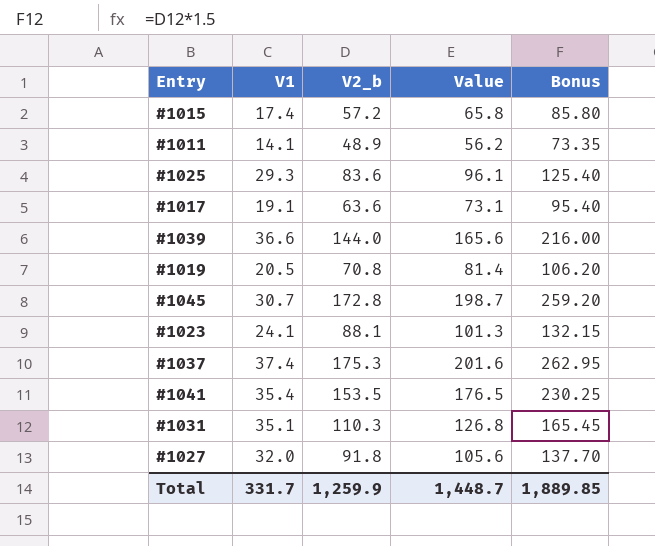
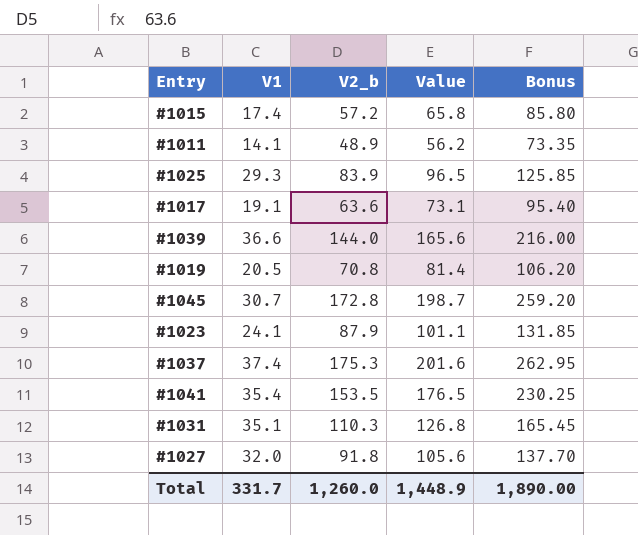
#1025 | V2_b: 83.6 -> 83.9
#1025 | Value: 96.1 -> 96.5
#1025 | Bonus: 125.40 -> 125.85
#1023 | V2_b: 88.1 -> 87.9
#1023 | Value: 101.3 -> 101.1
#1023 | Bonus: 132.15 -> 131.85
Total | V2_b: 1,259.9 -> 1,260.0
Total | Value: 1,448.7 -> 1,448.9
Total | Bonus: 1,889.85 -> 1,890.00

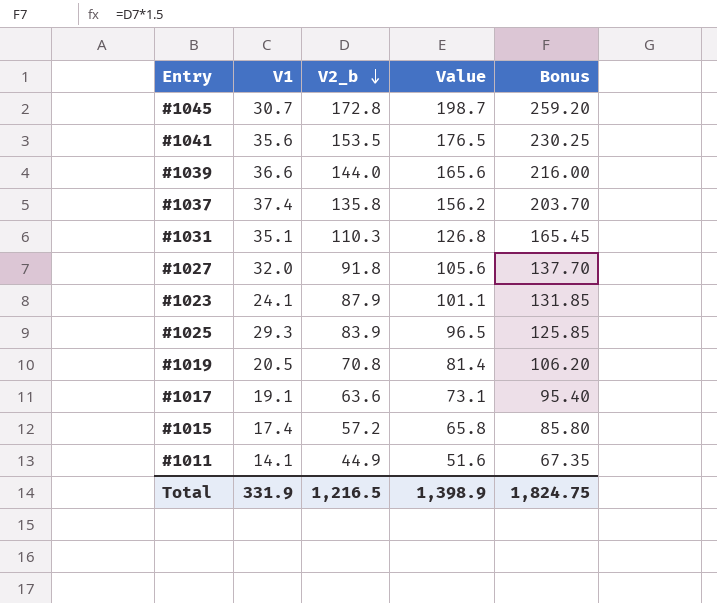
row order: none -> V2_b descending
#1041 | V1: 35.4 -> 35.6
#1037 | V2_b: 175.3 -> 135.8
#1037 | Value: 201.6 -> 156.2
#1037 | Bonus: 262.95 -> 203.70
#1011 | V2_b: 48.9 -> 44.9
#1011 | Value: 56.2 -> 51.6
#1011 | Bonus: 73.35 -> 67.35
Total | V1: 331.7 -> 331.9
Total | V2_b: 1,260.0 -> 1,216.5
Total | Value: 1,448.9 -> 1,398.9
Total | Bonus: 1,890.00 -> 1,824.75

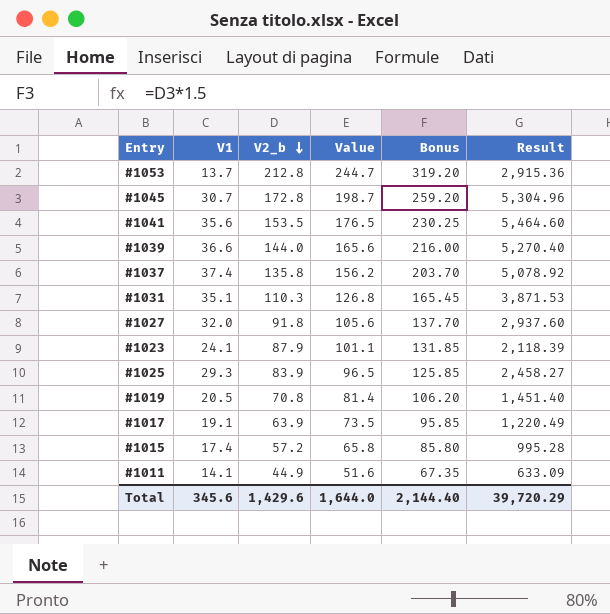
column Result | formula: none -> [V1] * [V2_b]
row #1053: none -> 13.7 | 212.8 | 244.7 | 319.20 | 2,915.36
#1017 | V2_b: 63.6 -> 63.9
#1017 | Value: 73.1 -> 73.5
#1017 | Bonus: 95.40 -> 95.85
Total | V1: 331.9 -> 345.6
Total | V2_b: 1,216.5 -> 1,429.6
Total | Value: 1,398.9 -> 1,644.0
Total | Bonus: 1,824.75 -> 2,144.40

